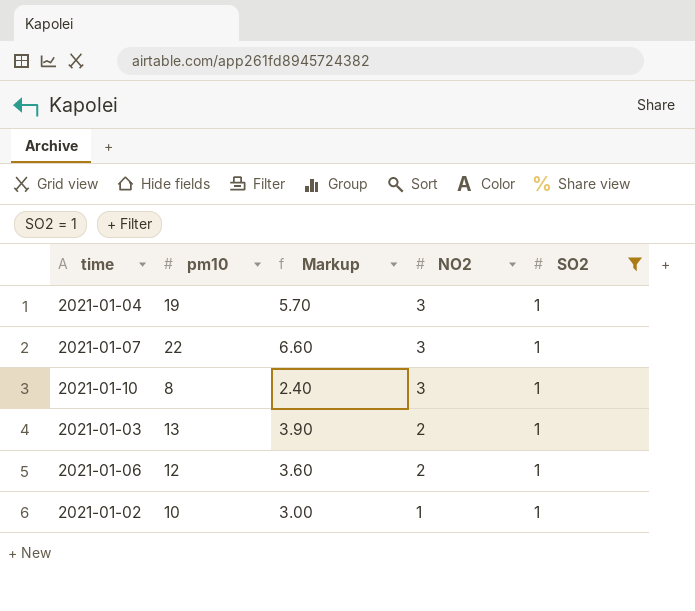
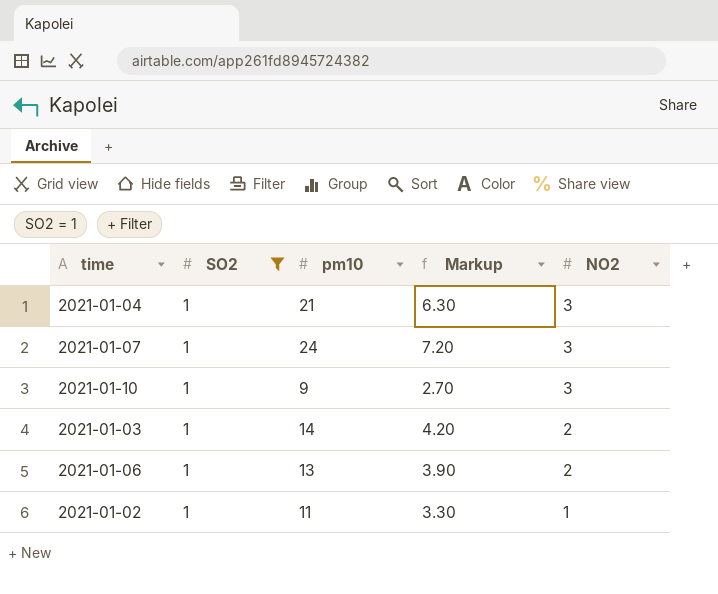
column SO2 | position: 5 -> 2
2021-01-04 | pm10: 19 -> 21
2021-01-04 | Markup: 5.70 -> 6.30
2021-01-07 | pm10: 22 -> 24
2021-01-07 | Markup: 6.60 -> 7.20
2021-01-10 | pm10: 8 -> 9
2021-01-10 | Markup: 2.40 -> 2.70
2021-01-03 | pm10: 13 -> 14
2021-01-03 | Markup: 3.90 -> 4.20
2021-01-06 | pm10: 12 -> 13
2021-01-06 | Markup: 3.60 -> 3.90
2021-01-02 | pm10: 10 -> 11
2021-01-02 | Markup: 3.00 -> 3.30

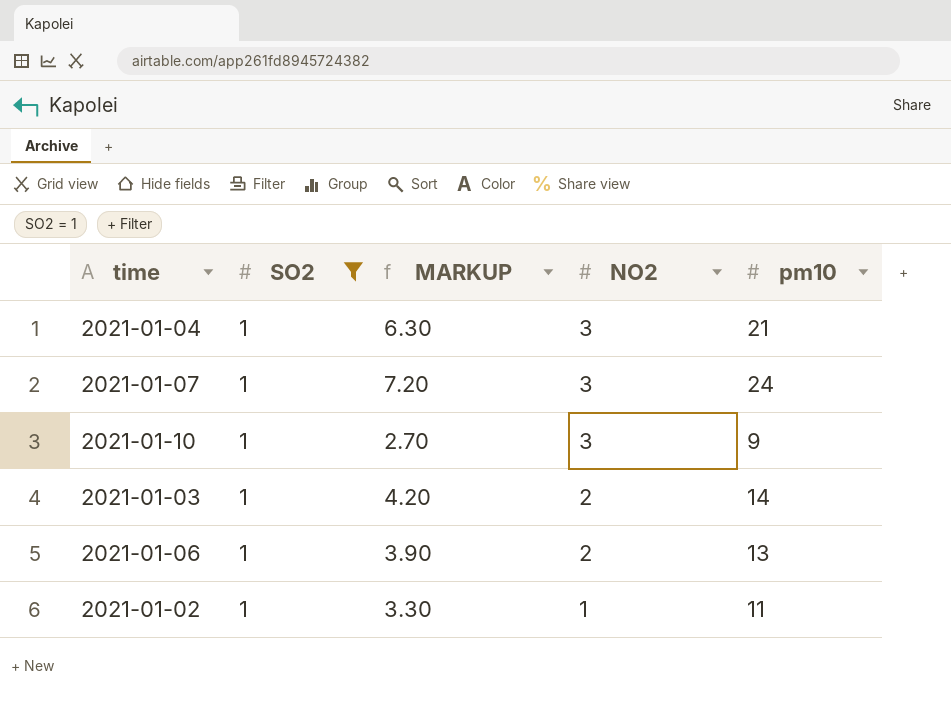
column name: Markup -> MARKUP
column pm10 | position: 3 -> 5

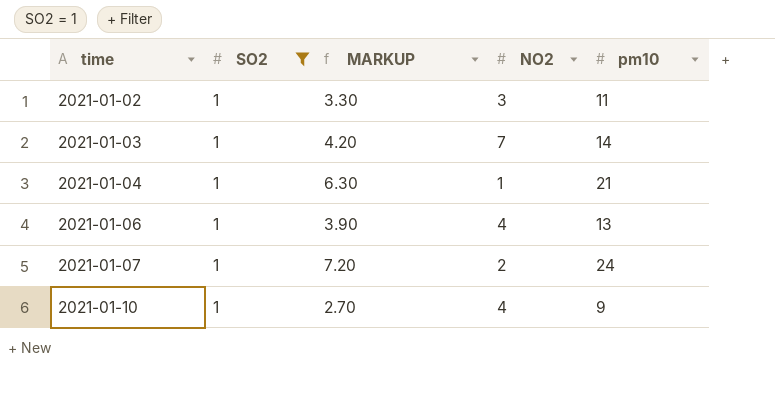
row order: NO2 descending -> time ascending
2021-01-02 | NO2: 1 -> 3
2021-01-03 | NO2: 2 -> 7
2021-01-04 | NO2: 3 -> 1
2021-01-06 | NO2: 2 -> 4
2021-01-07 | NO2: 3 -> 2
2021-01-10 | NO2: 3 -> 4

